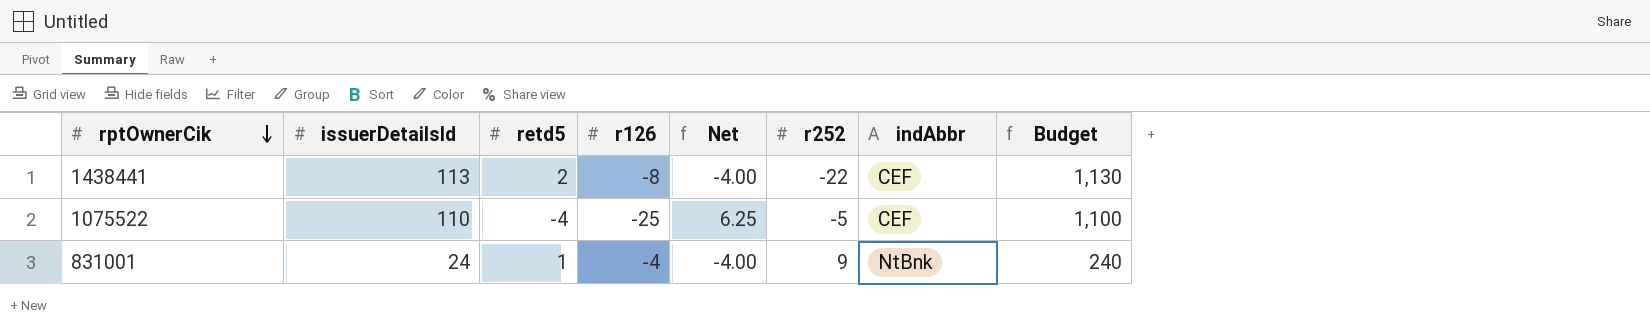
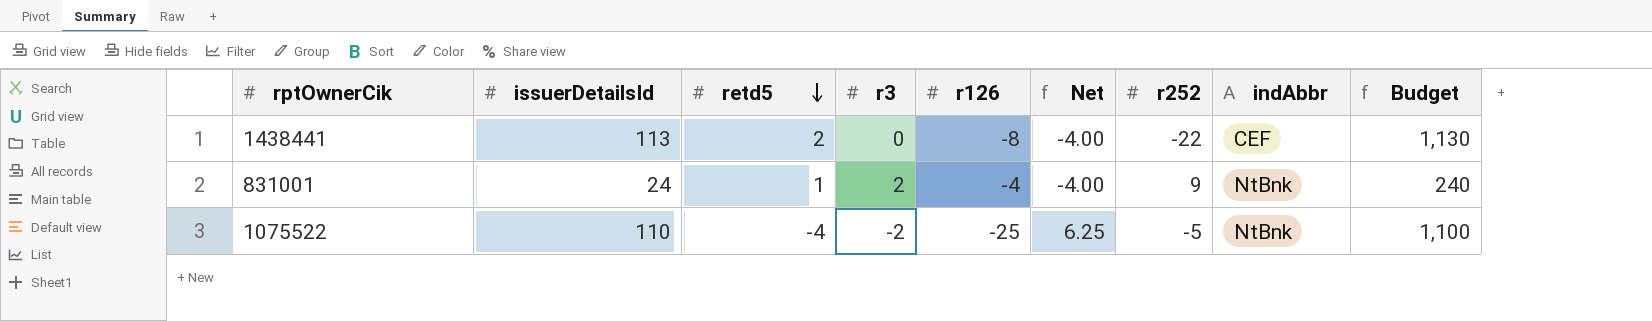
row order: rptOwnerCik descending -> retd5 descending
column r3 | position: none -> 4
1075522 | indAbbr: CEF -> NtBnk

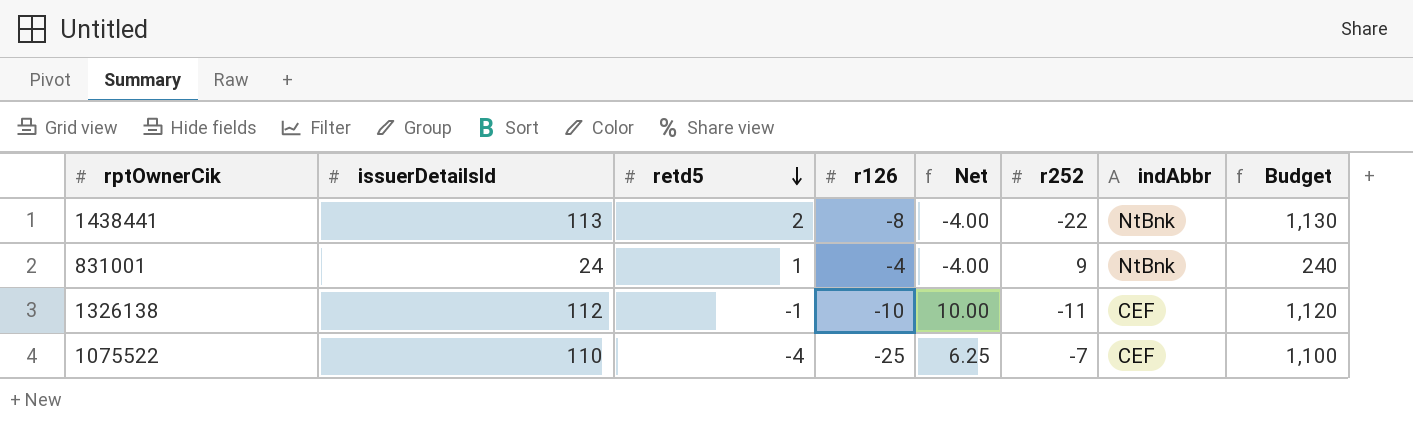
column r3 | position: 4 -> none
1438441 | indAbbr: CEF -> NtBnk
row 1326138: none -> 112 | -1 | -10 | 10.00 | -11 | CEF | 1,120
1075522 | r252: -5 -> -7
1075522 | indAbbr: NtBnk -> CEF

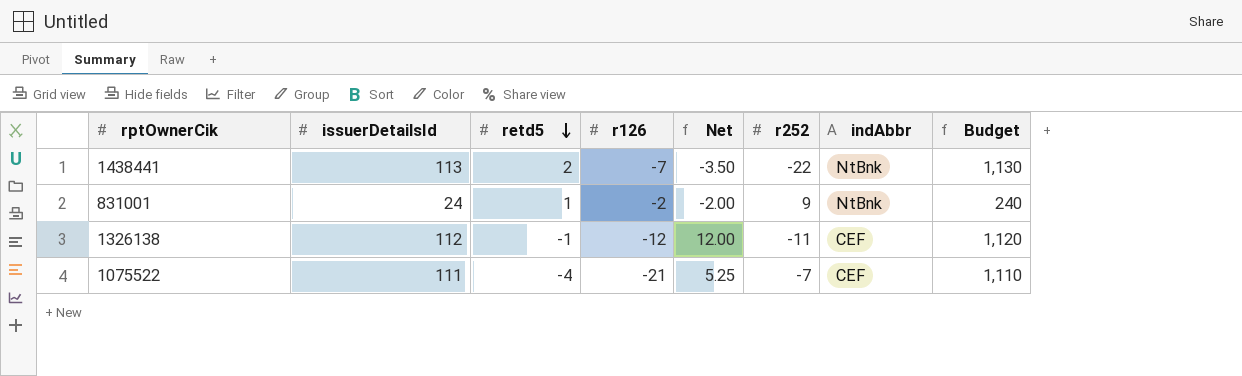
1438441 | r126: -8 -> -7
1438441 | Net: -4.00 -> -3.50
831001 | r126: -4 -> -2
831001 | Net: -4.00 -> -2.00
1326138 | r126: -10 -> -12
1326138 | Net: 10.00 -> 12.00
1075522 | issuerDetailsId: 110 -> 111
1075522 | r126: -25 -> -21
1075522 | Net: 6.25 -> 5.25
1075522 | Budget: 1,100 -> 1,110

